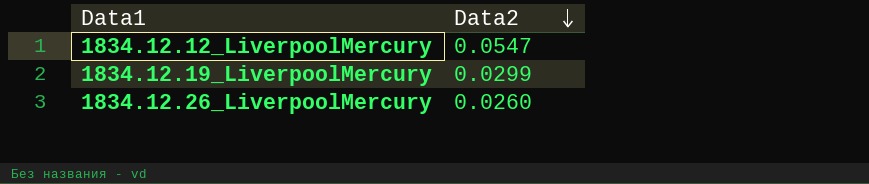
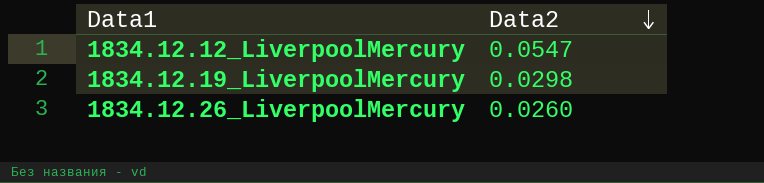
1834.12.19_LiverpoolMercury | Data2: 0.0299 -> 0.0298

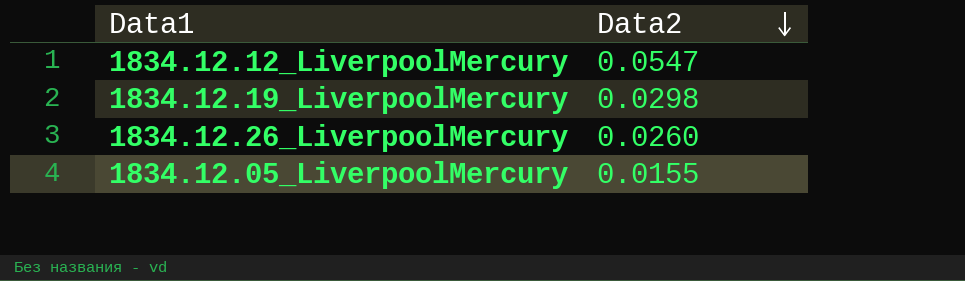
row 1834.12.05_LiverpoolMercury: none -> 0.0155

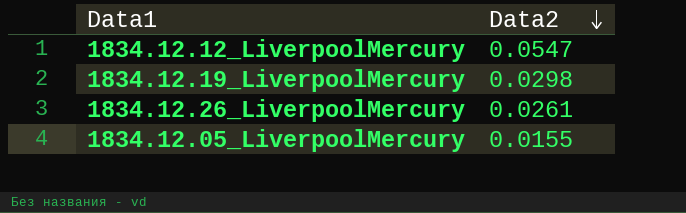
1834.12.26_LiverpoolMercury | Data2: 0.0260 -> 0.0261

